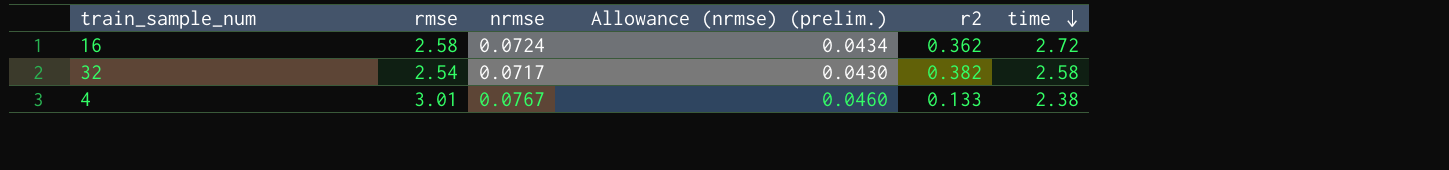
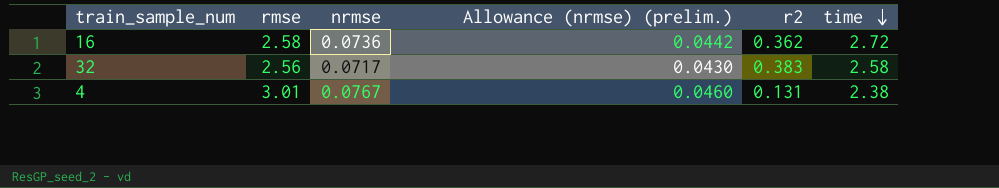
16 | nrmse: 0.0724 -> 0.0736
16 | Allowance (nrmse) (prelim.): 0.0434 -> 0.0442
32 | rmse: 2.54 -> 2.56
32 | r2: 0.382 -> 0.383
4 | r2: 0.133 -> 0.131

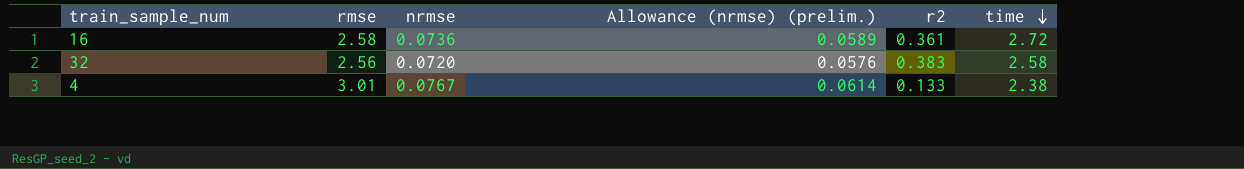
column Allowance (nrmse) (prelim.) | formula: [nrmse] * 0.6 -> [nrmse] * 0.8
16 | r2: 0.362 -> 0.361
32 | nrmse: 0.0717 -> 0.0720
4 | r2: 0.131 -> 0.133

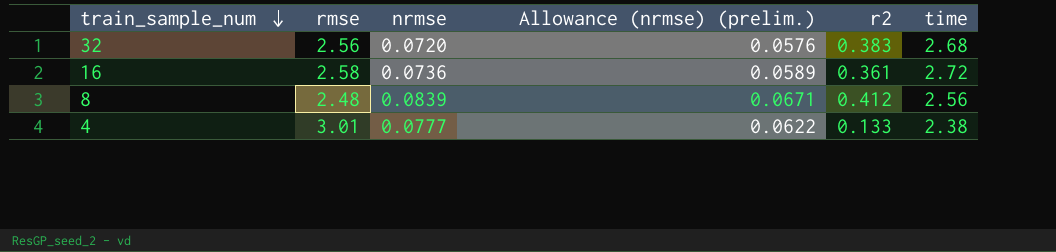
row order: time descending -> train_sample_num descending
32 | time: 2.58 -> 2.68
row 8: none -> 2.48 | 0.0839 | 0.0671 | 0.412 | 2.56
4 | nrmse: 0.0767 -> 0.0777
4 | Allowance (nrmse) (prelim.): 0.0614 -> 0.0622

